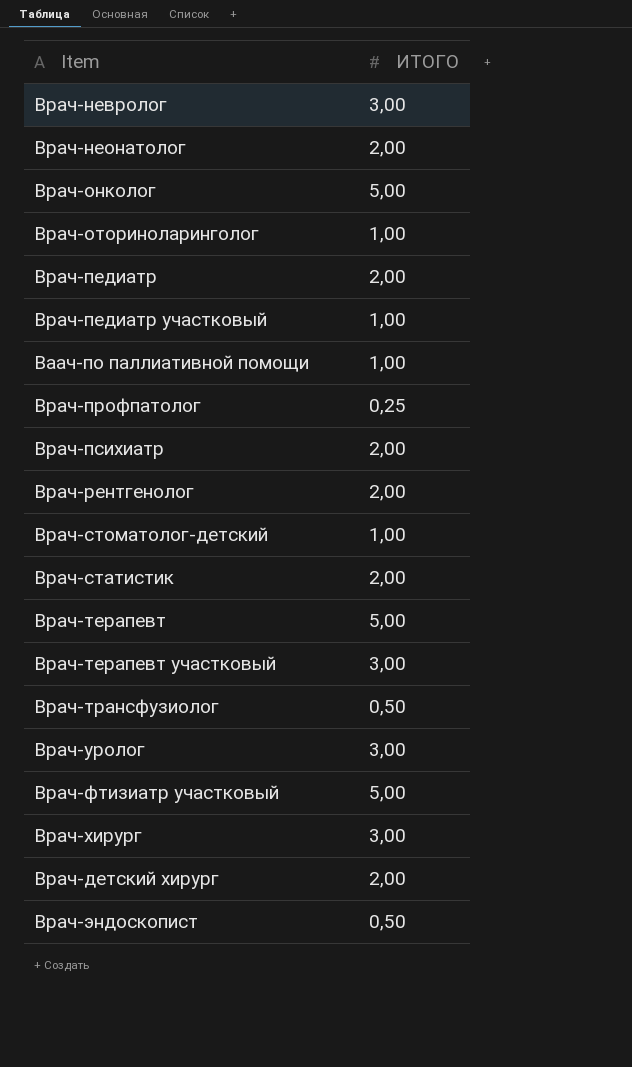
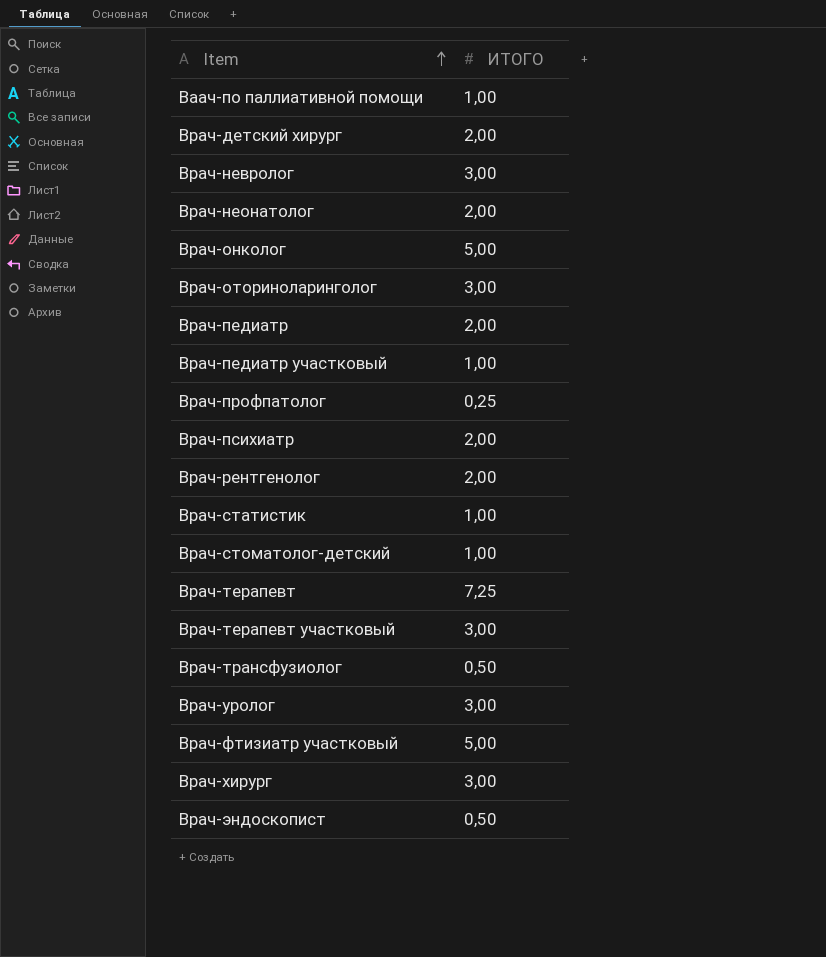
row order: none -> Item ascending
Врач-оториноларинголог | ИТОГО: 1,00 -> 3,00
Врач-статистик | ИТОГО: 2,00 -> 1,00
Врач-терапевт | ИТОГО: 5,00 -> 7,25

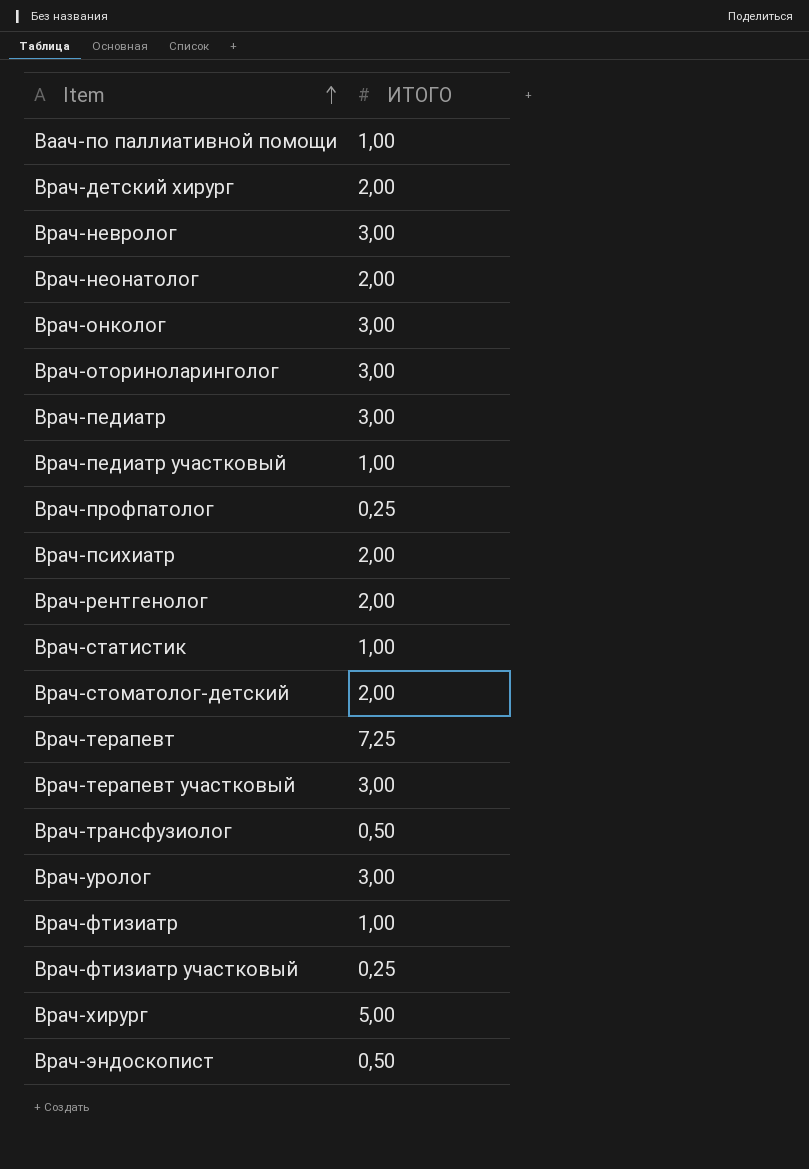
Врач-онколог | ИТОГО: 5,00 -> 3,00
Врач-педиатр | ИТОГО: 2,00 -> 3,00
Врач-стоматолог-детский | ИТОГО: 1,00 -> 2,00
row Врач-фтизиатр: none -> 1,00
Врач-фтизиатр участковый | ИТОГО: 5,00 -> 0,25
Врач-хирург | ИТОГО: 3,00 -> 5,00

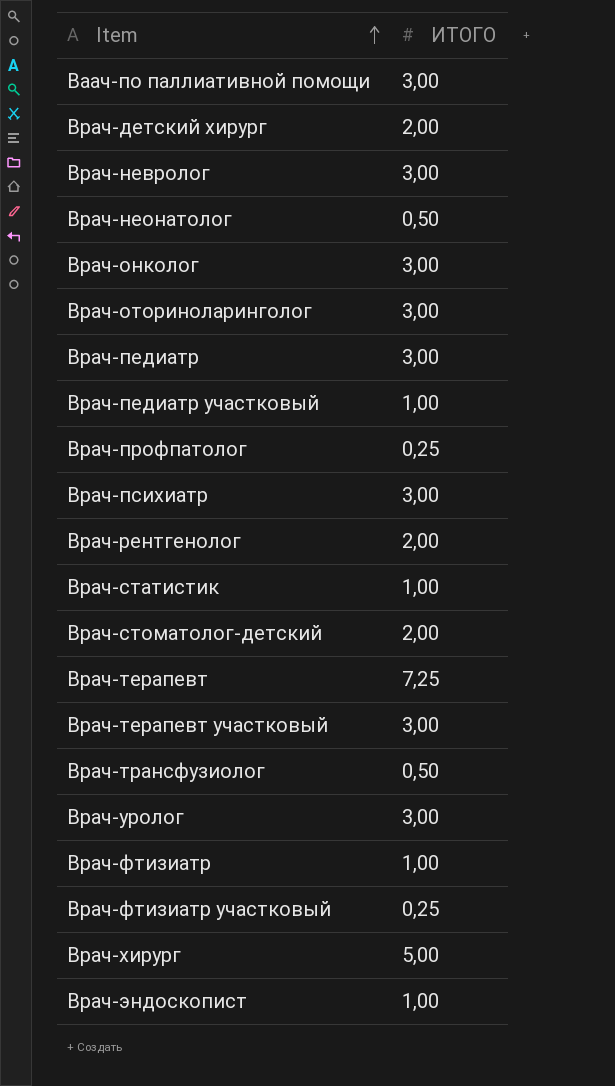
Ваач-по паллиативной помощи | ИТОГО: 1,00 -> 3,00
Врач-неонатолог | ИТОГО: 2,00 -> 0,50
Врач-психиатр | ИТОГО: 2,00 -> 3,00
Врач-эндоскопист | ИТОГО: 0,50 -> 1,00

